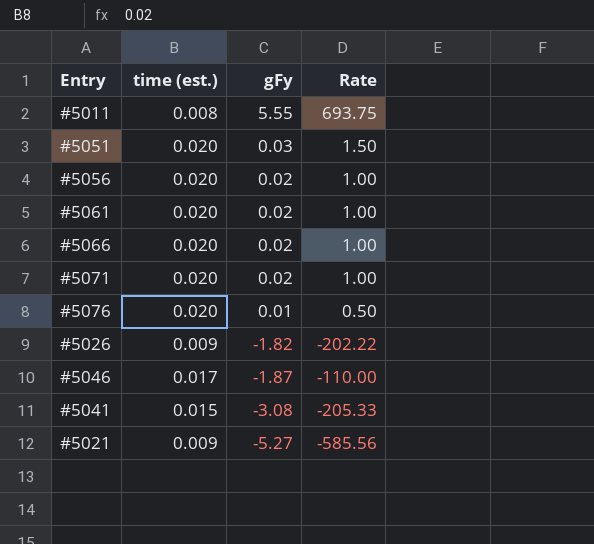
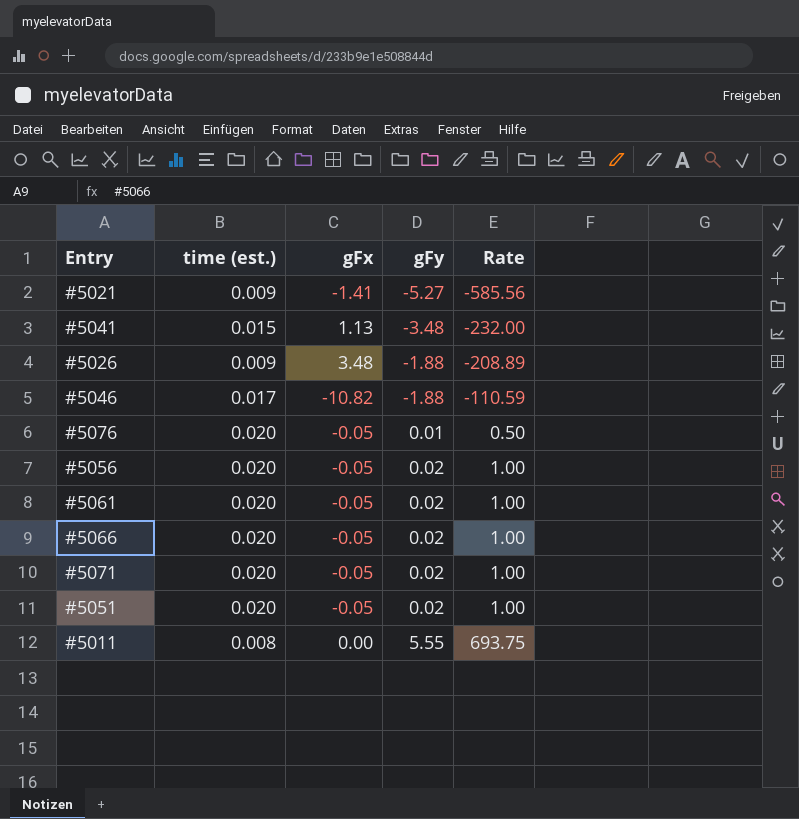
row order: gFy descending -> gFy ascending
column gFx | position: none -> 3
#5041 | gFy: -3.08 -> -3.48
#5041 | Rate: -205.33 -> -232.00
#5026 | gFy: -1.82 -> -1.88
#5026 | Rate: -202.22 -> -208.89
#5046 | gFy: -1.87 -> -1.88
#5046 | Rate: -110.00 -> -110.59
#5051 | gFy: 0.03 -> 0.02
#5051 | Rate: 1.50 -> 1.00

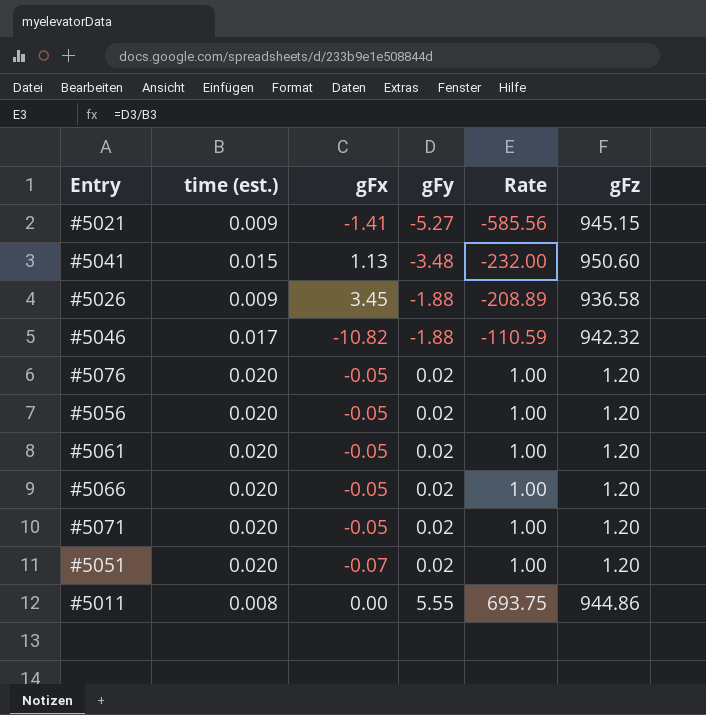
column gFz | position: none -> 6
#5026 | gFx: 3.48 -> 3.45
#5076 | gFy: 0.01 -> 0.02
#5076 | Rate: 0.50 -> 1.00
#5051 | gFx: -0.05 -> -0.07

